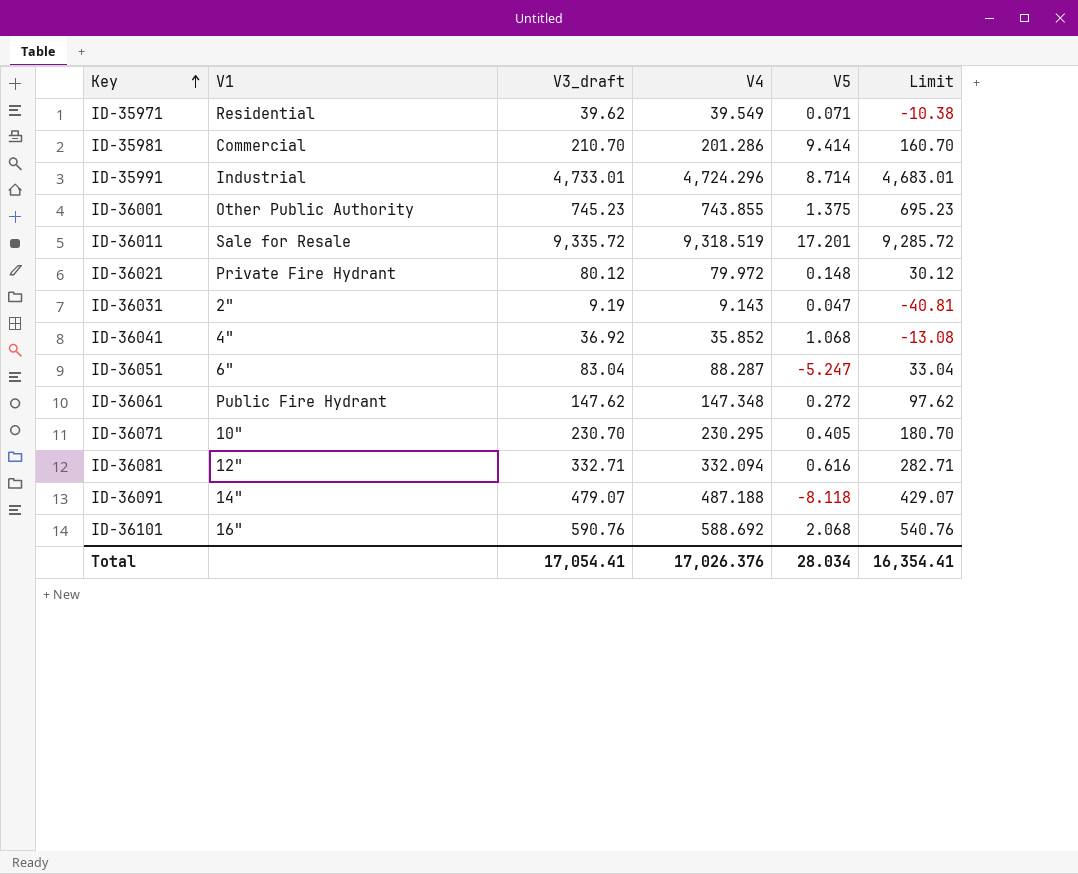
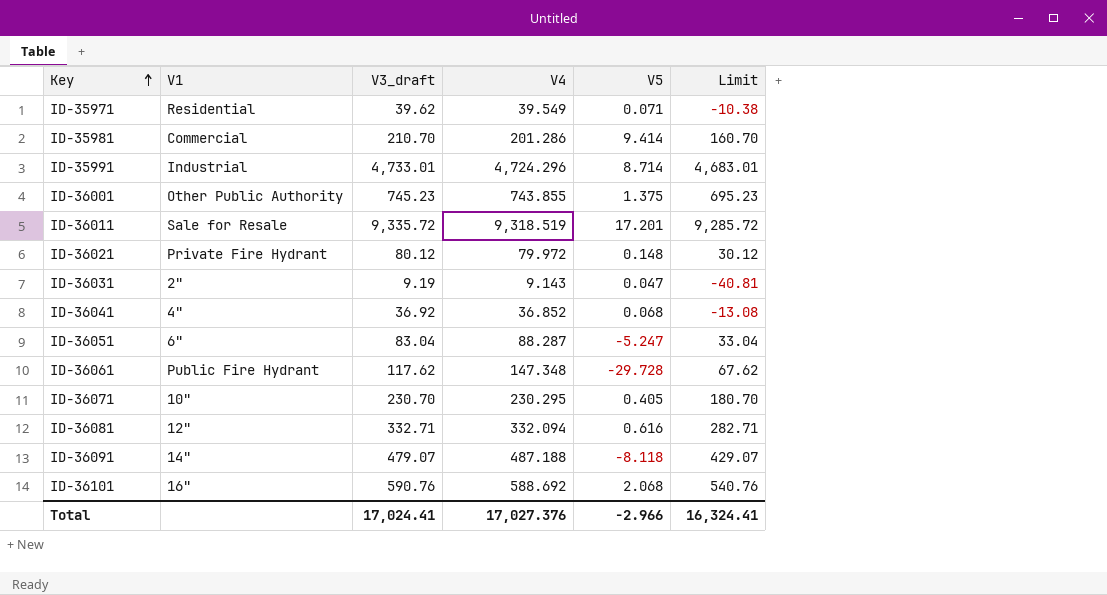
ID-36041 | V4: 35.852 -> 36.852
ID-36041 | V5: 1.068 -> 0.068
ID-36061 | V3_draft: 147.62 -> 117.62
ID-36061 | V5: 0.272 -> -29.728
ID-36061 | Limit: 97.62 -> 67.62
Total | V3_draft: 17,054.41 -> 17,024.41
Total | V4: 17,026.376 -> 17,027.376
Total | V5: 28.034 -> -2.966
Total | Limit: 16,354.41 -> 16,324.41

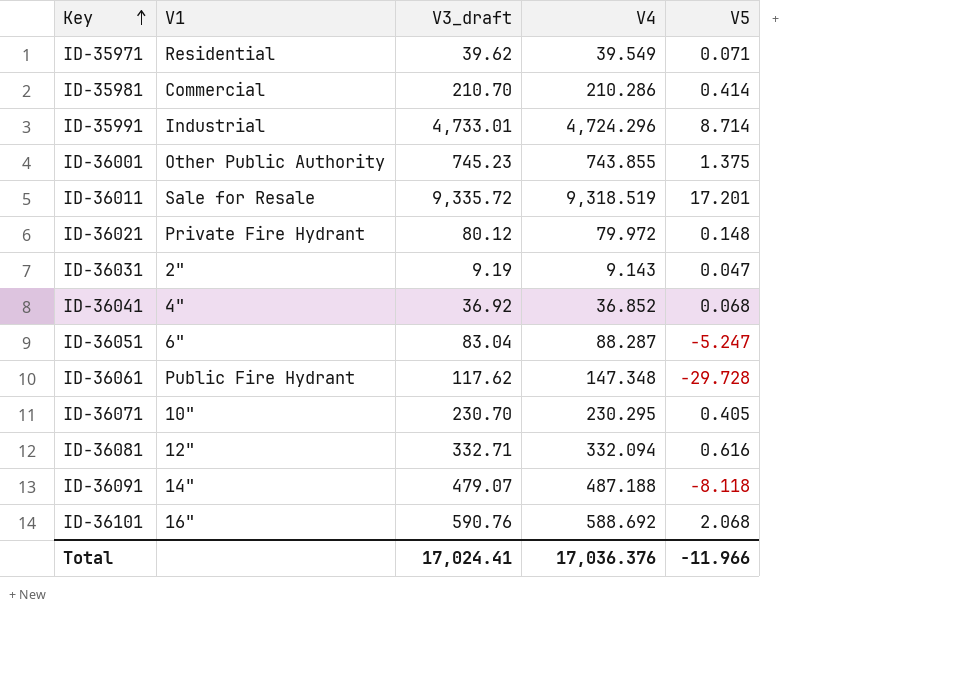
column Limit | formula: [V3_draft] - 50 -> none
ID-35981 | V4: 201.286 -> 210.286
ID-35981 | V5: 9.414 -> 0.414
Total | V4: 17,027.376 -> 17,036.376
Total | V5: -2.966 -> -11.966

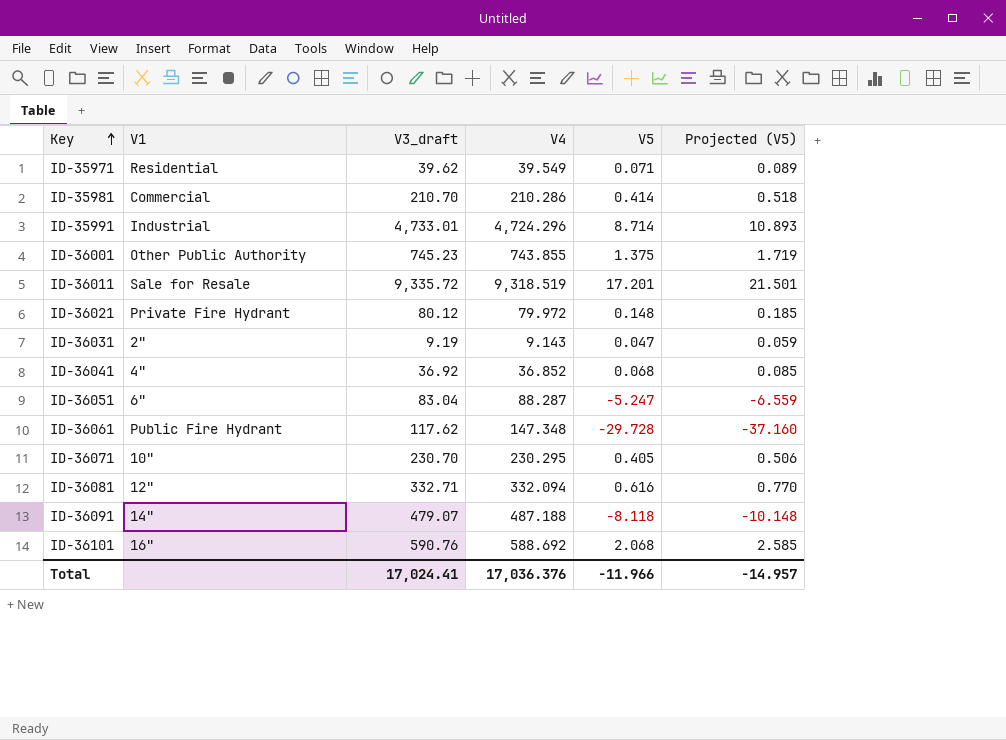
column Projected (V5) | formula: none -> [V5] * 1.25

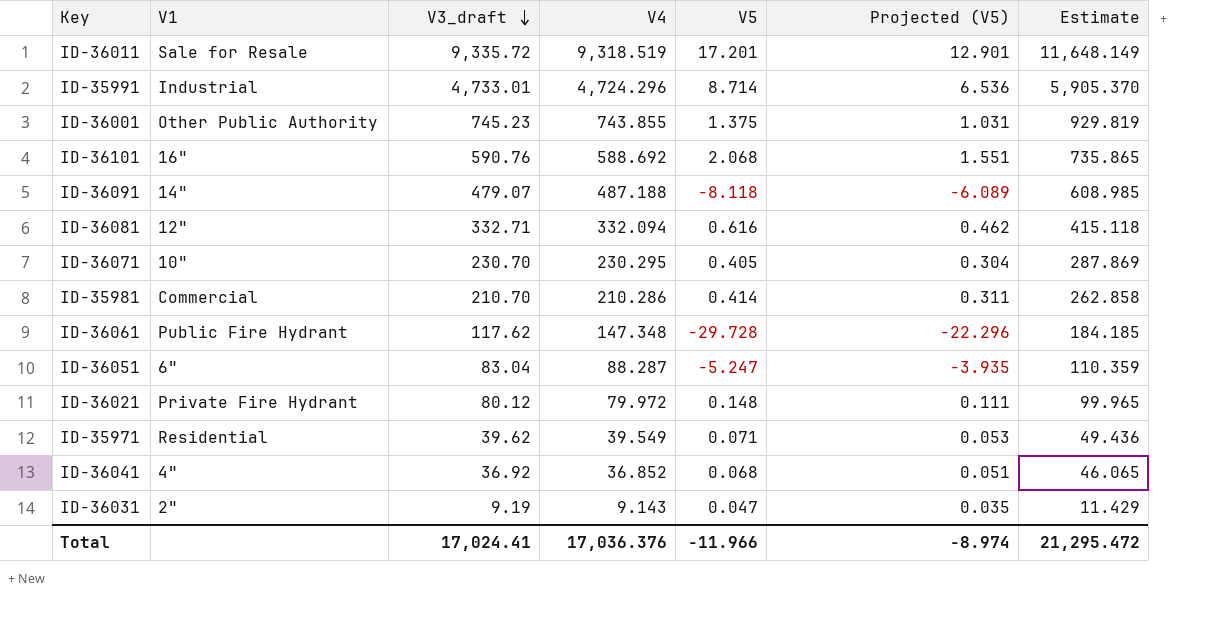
row order: Key ascending -> V3_draft descending
column Projected (V5) | formula: [V5] * 1.25 -> [V5] * 0.75
column Estimate | formula: none -> [V4] * 1.25
Total | Projected (V5): -14.957 -> -8.974

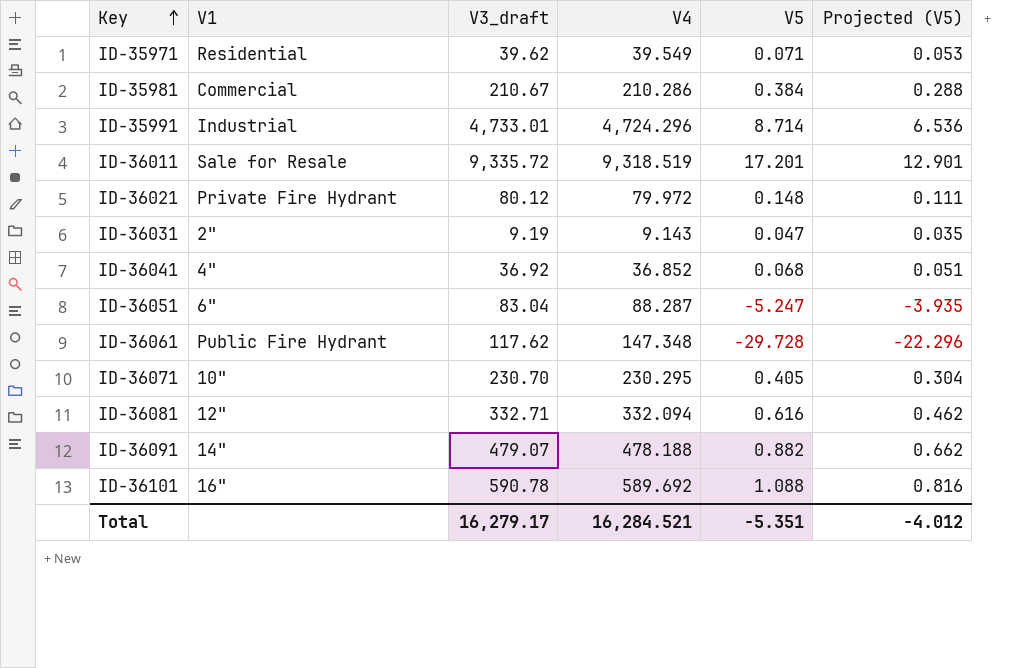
row order: V3_draft descending -> Key ascending
column Estimate | formula: [V4] * 1.25 -> none
row ID-36001: Other Public Authority | 745.23 | 743.855 | 1.375 | 1.031 | 929.819 -> none
ID-35981 | V3_draft: 210.70 -> 210.67
ID-35981 | V5: 0.414 -> 0.384
ID-35981 | Projected (V5): 0.311 -> 0.288
ID-36091 | V4: 487.188 -> 478.188
ID-36091 | V5: -8.118 -> 0.882
ID-36091 | Projected (V5): -6.089 -> 0.662
ID-36101 | V3_draft: 590.76 -> 590.78
ID-36101 | V4: 588.692 -> 589.692
ID-36101 | V5: 2.068 -> 1.088
ID-36101 | Projected (V5): 1.551 -> 0.816
Total | V3_draft: 17,024.41 -> 16,279.17
Total | V4: 17,036.376 -> 16,284.521
Total | V5: -11.966 -> -5.351
Total | Projected (V5): -8.974 -> -4.012

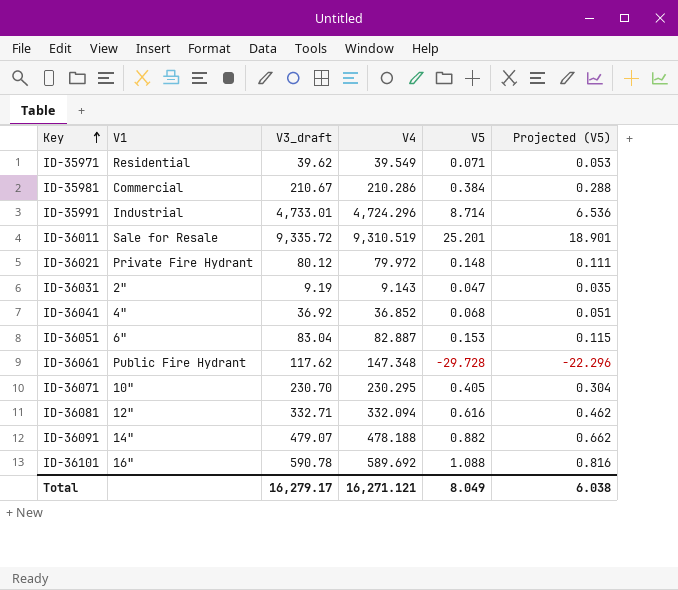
ID-36011 | V4: 9,318.519 -> 9,310.519
ID-36011 | V5: 17.201 -> 25.201
ID-36011 | Projected (V5): 12.901 -> 18.901
ID-36051 | V4: 88.287 -> 82.887
ID-36051 | V5: -5.247 -> 0.153
ID-36051 | Projected (V5): -3.935 -> 0.115
Total | V4: 16,284.521 -> 16,271.121
Total | V5: -5.351 -> 8.049
Total | Projected (V5): -4.012 -> 6.038

